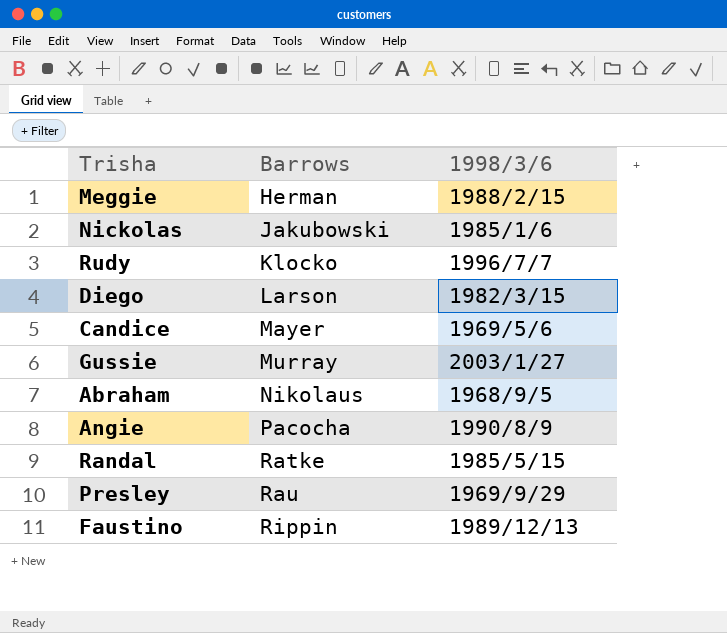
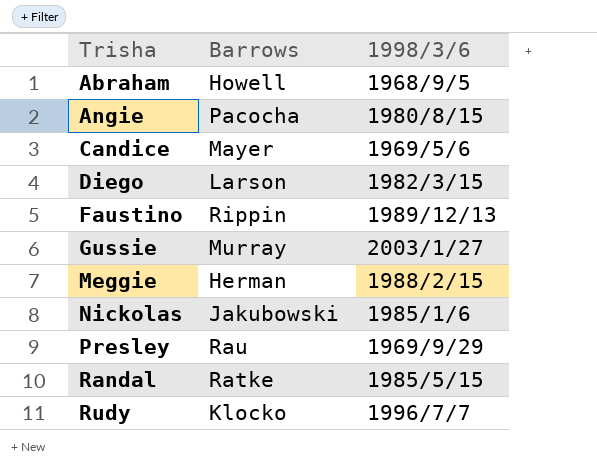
row order: Barrows ascending -> Trisha ascending
Abraham | Barrows: Nikolaus -> Howell
Angie | 1998/3/6: 1990/8/9 -> 1980/8/15

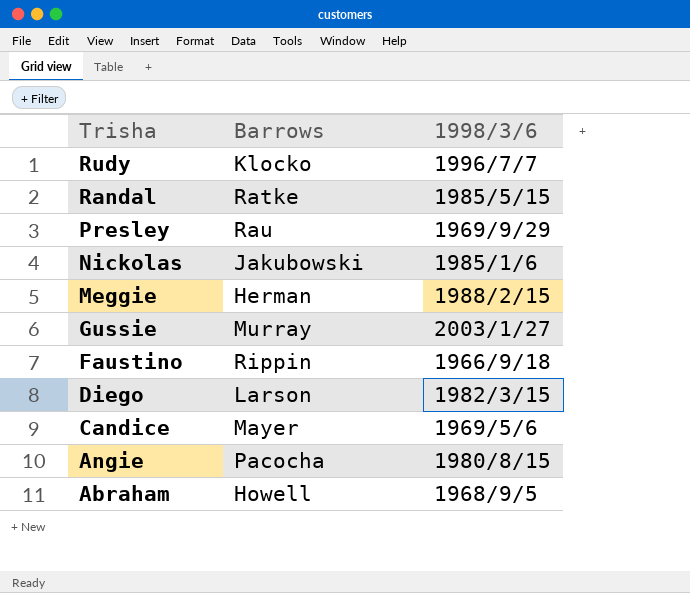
row order: Trisha ascending -> Trisha descending
Faustino | 1998/3/6: 1989/12/13 -> 1966/9/18

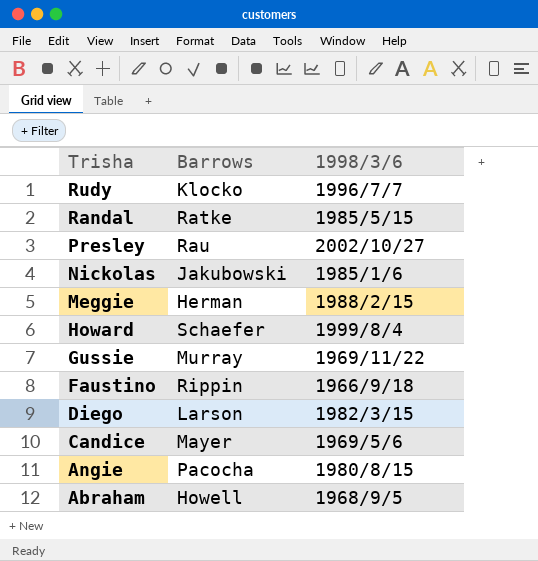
Presley | 1998/3/6: 1969/9/29 -> 2002/10/27
row Howard: none -> Schaefer | 1999/8/4
Gussie | 1998/3/6: 2003/1/27 -> 1969/11/22

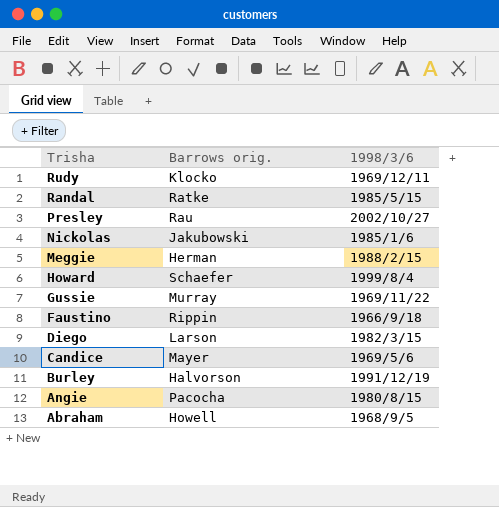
column name: Barrows -> Barrows orig.
Rudy | 1998/3/6: 1996/7/7 -> 1969/12/11
row Burley: none -> Halvorson | 1991/12/19

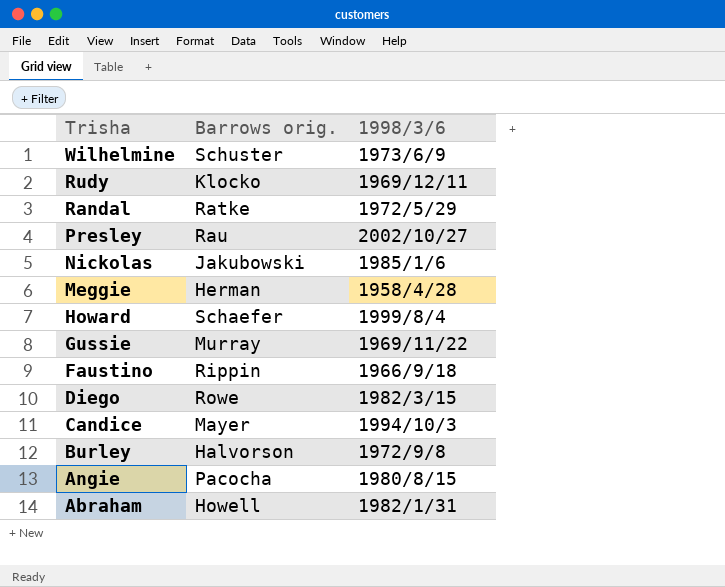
row Wilhelmine: none -> Schuster | 1973/6/9
Randal | 1998/3/6: 1985/5/15 -> 1972/5/29
Meggie | 1998/3/6: 1988/2/15 -> 1958/4/28
Diego | Barrows orig.: Larson -> Rowe
Candice | 1998/3/6: 1969/5/6 -> 1994/10/3
Burley | 1998/3/6: 1991/12/19 -> 1972/9/8
Abraham | 1998/3/6: 1968/9/5 -> 1982/1/31

